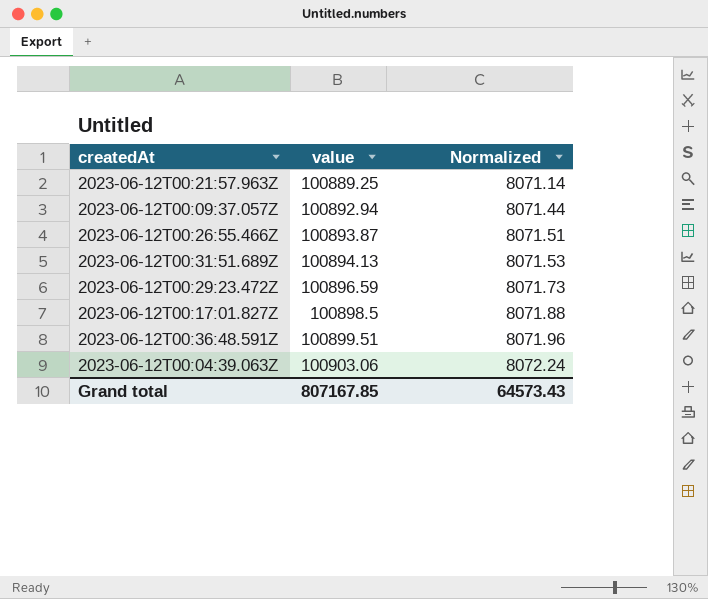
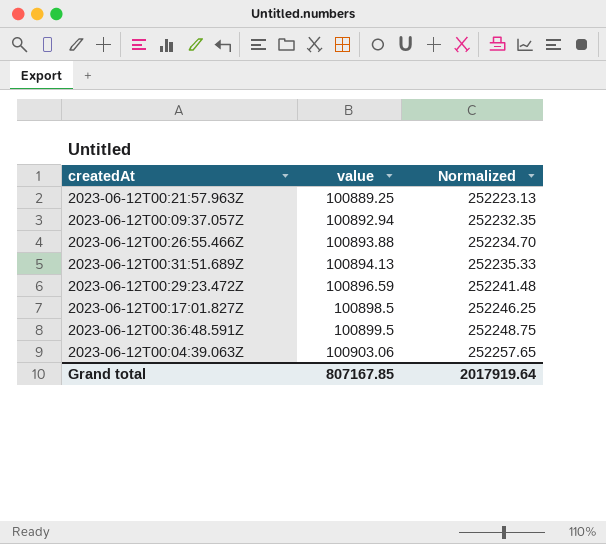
column Normalized | formula: [value] * 0.08 -> [value] * 2.5
2023-06-12T00:26:55.466Z | value: 100893.87 -> 100893.88
2023-06-12T00:36:48.591Z | value: 100899.51 -> 100899.5
Grand total | Normalized: 64573.43 -> 2017919.64

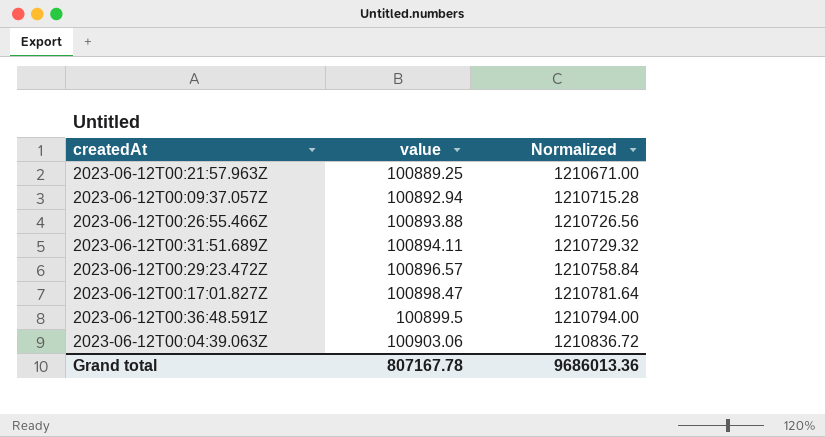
column Normalized | formula: [value] * 2.5 -> [value] * 12
2023-06-12T00:31:51.689Z | value: 100894.13 -> 100894.11
2023-06-12T00:29:23.472Z | value: 100896.59 -> 100896.57
2023-06-12T00:17:01.827Z | value: 100898.5 -> 100898.47
Grand total | value: 807167.85 -> 807167.78
Grand total | Normalized: 2017919.64 -> 9686013.36

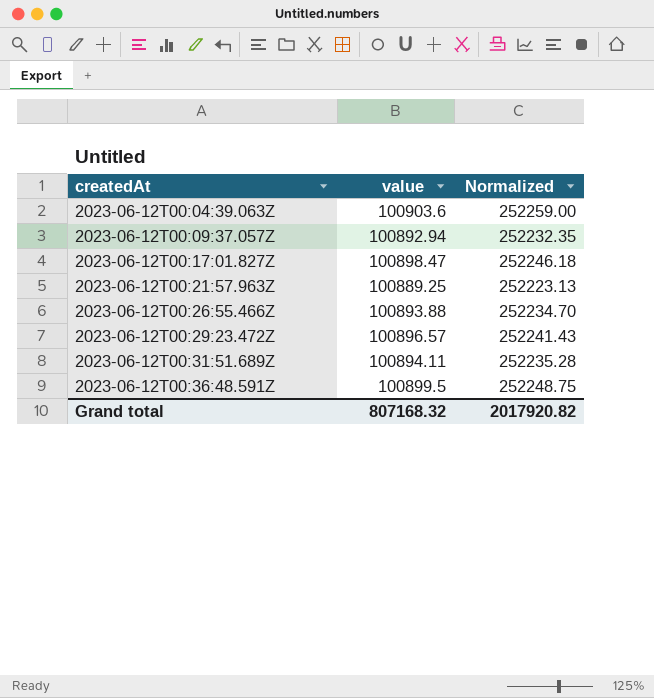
row order: value ascending -> createdAt ascending
column Normalized | formula: [value] * 12 -> [value] * 2.5
2023-06-12T00:04:39.063Z | value: 100903.06 -> 100903.6
Grand total | value: 807167.78 -> 807168.32
Grand total | Normalized: 9686013.36 -> 2017920.82

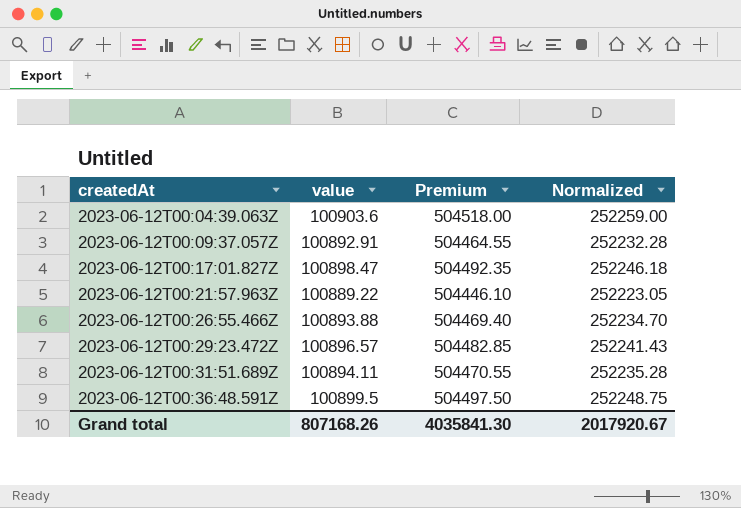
column Premium | formula: none -> [value] * 5
2023-06-12T00:09:37.057Z | value: 100892.94 -> 100892.91
2023-06-12T00:09:37.057Z | Normalized: 252232.35 -> 252232.28
2023-06-12T00:21:57.963Z | value: 100889.25 -> 100889.22
2023-06-12T00:21:57.963Z | Normalized: 252223.13 -> 252223.05
Grand total | value: 807168.32 -> 807168.26
Grand total | Normalized: 2017920.82 -> 2017920.67

